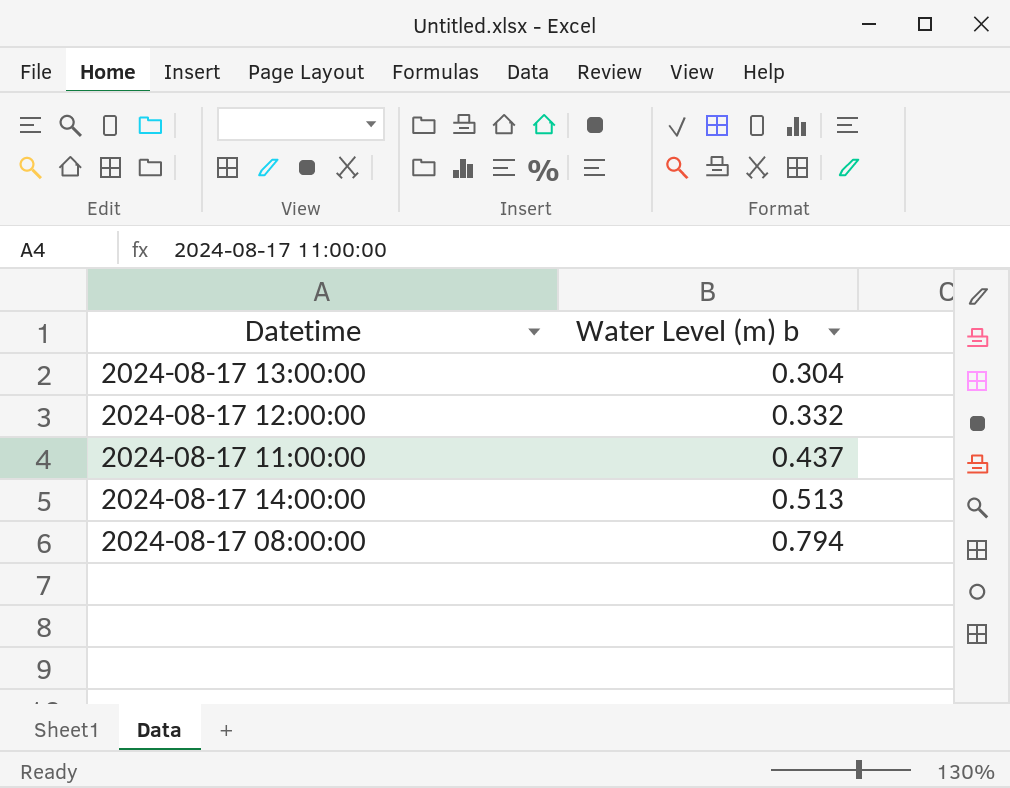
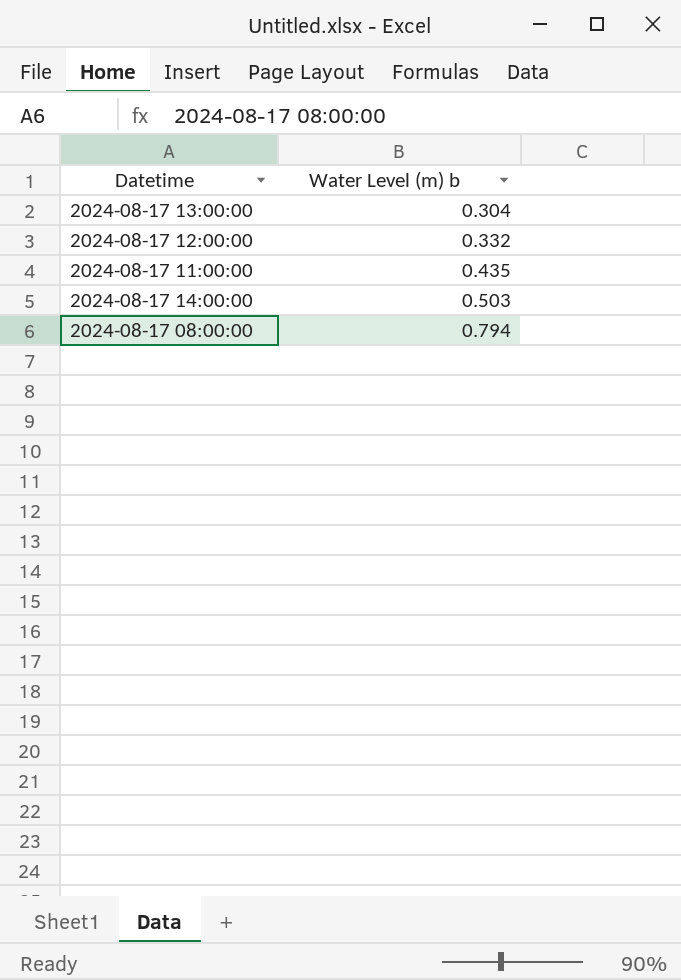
2024-08-17 11:00:00 | Water Level (m) b: 0.437 -> 0.435
2024-08-17 14:00:00 | Water Level (m) b: 0.513 -> 0.503

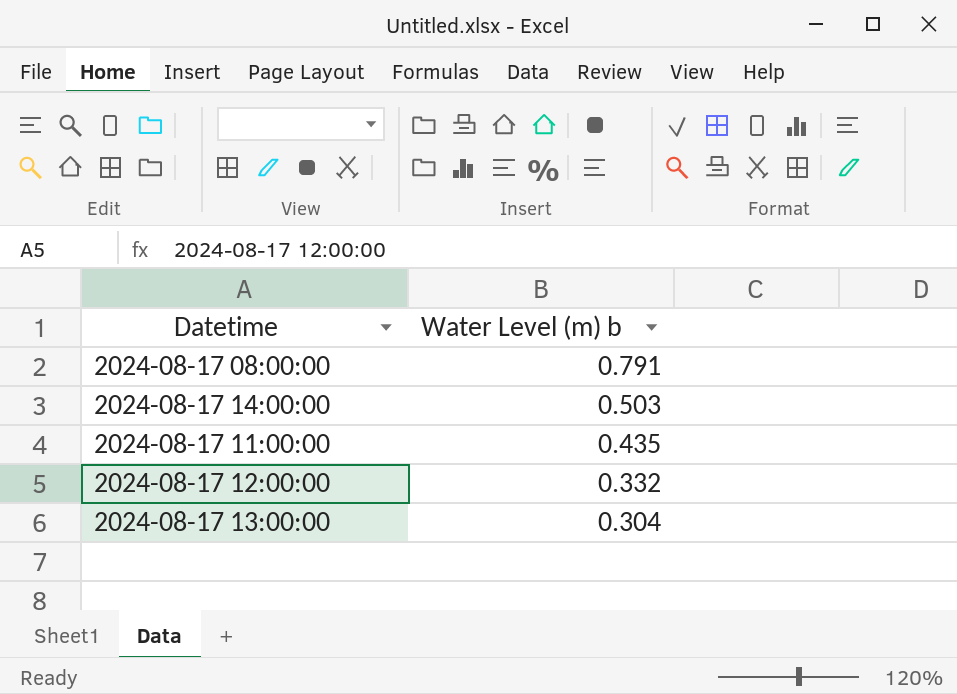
row order: Water Level (m) b ascending -> Water Level (m) b descending
2024-08-17 08:00:00 | Water Level (m) b: 0.794 -> 0.791

